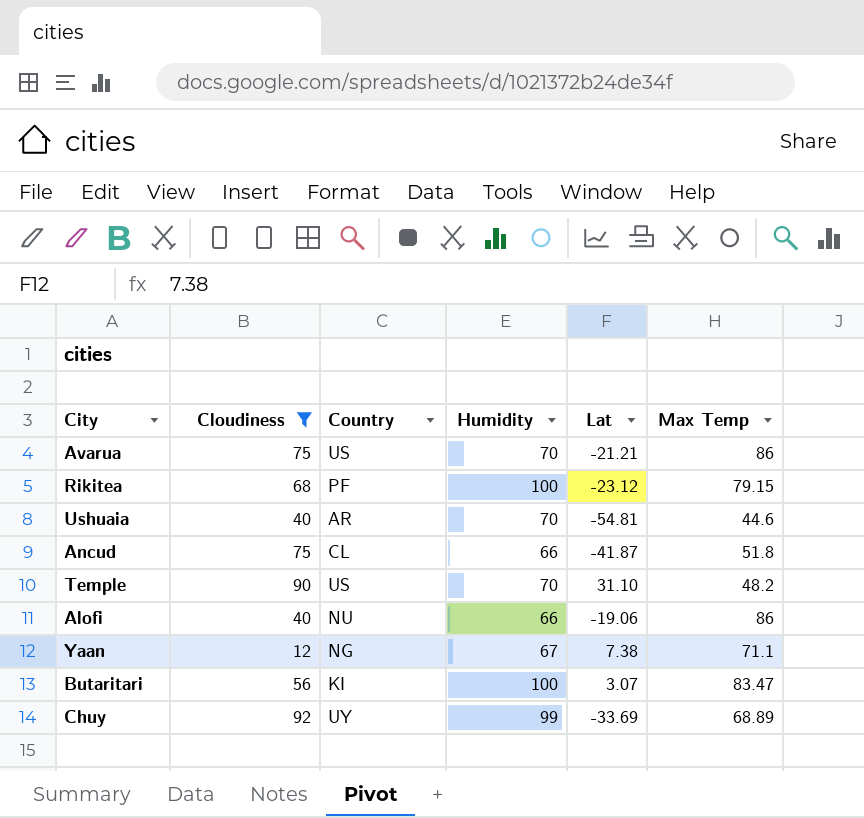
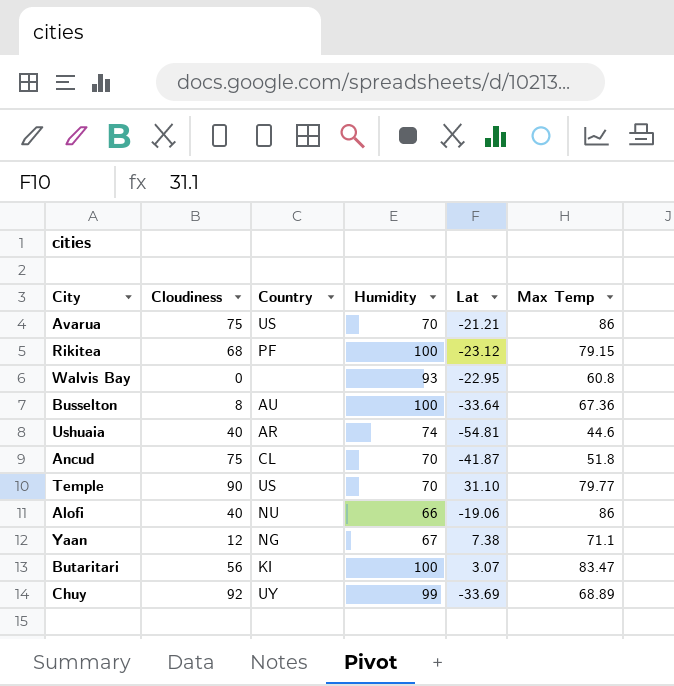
filter: Cloudiness >= 12 -> none
Ushuaia | Humidity: 70 -> 74
Ancud | Humidity: 66 -> 70
Temple | Max Temp: 48.2 -> 79.77

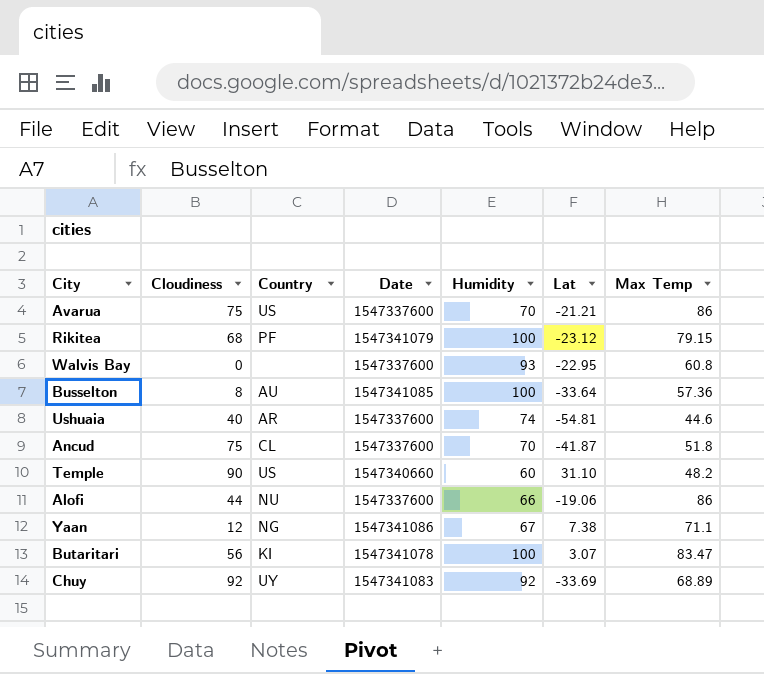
column Date | position: none -> 4
Busselton | Max Temp: 67.36 -> 57.36
Temple | Humidity: 70 -> 60
Temple | Max Temp: 79.77 -> 48.2
Alofi | Cloudiness: 40 -> 44
Chuy | Humidity: 99 -> 92

